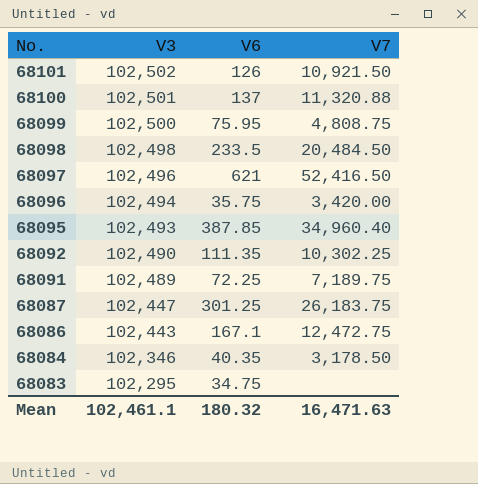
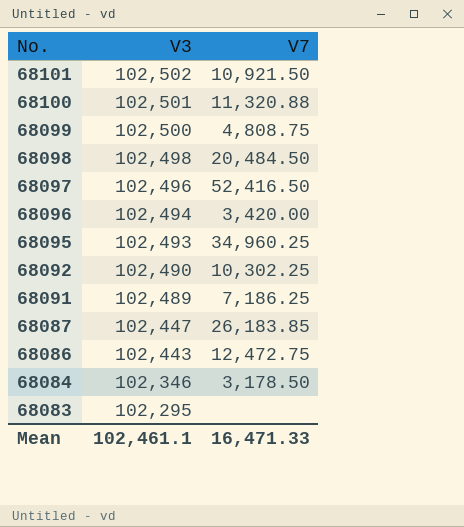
column V6 | position: 3 -> none
68095 | V7: 34,960.40 -> 34,960.25
68091 | V7: 7,189.75 -> 7,186.25
68087 | V7: 26,183.75 -> 26,183.85
Mean | V7: 16,471.63 -> 16,471.33

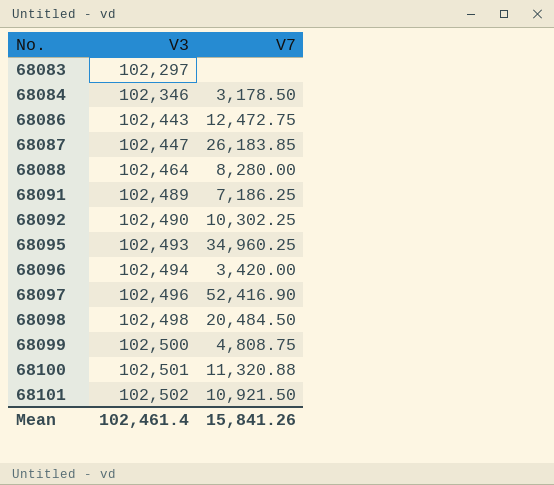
row order: No. descending -> No. ascending
68083 | V3: 102,295 -> 102,297
row 68088: none -> 102,464 | 8,280.00
68097 | V7: 52,416.50 -> 52,416.90
Mean | V3: 102,461.1 -> 102,461.4
Mean | V7: 16,471.33 -> 15,841.26

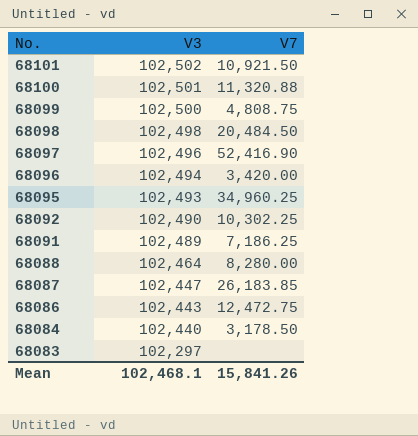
row order: No. ascending -> No. descending
68084 | V3: 102,346 -> 102,440
Mean | V3: 102,461.4 -> 102,468.1

